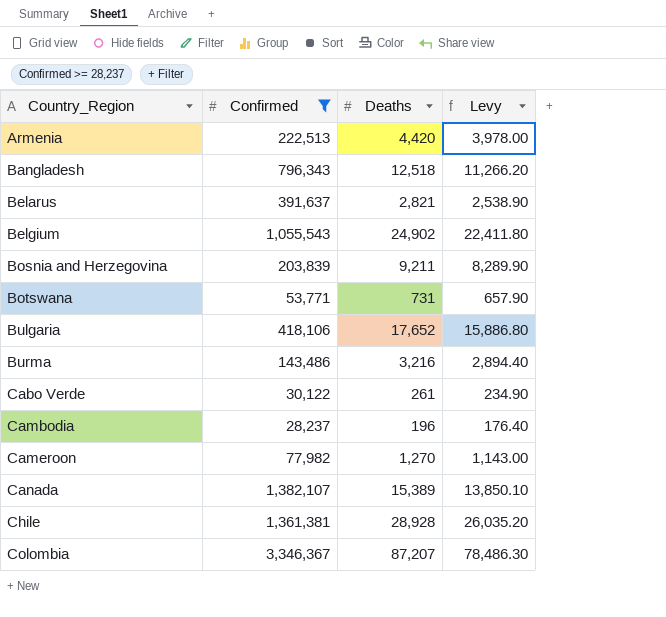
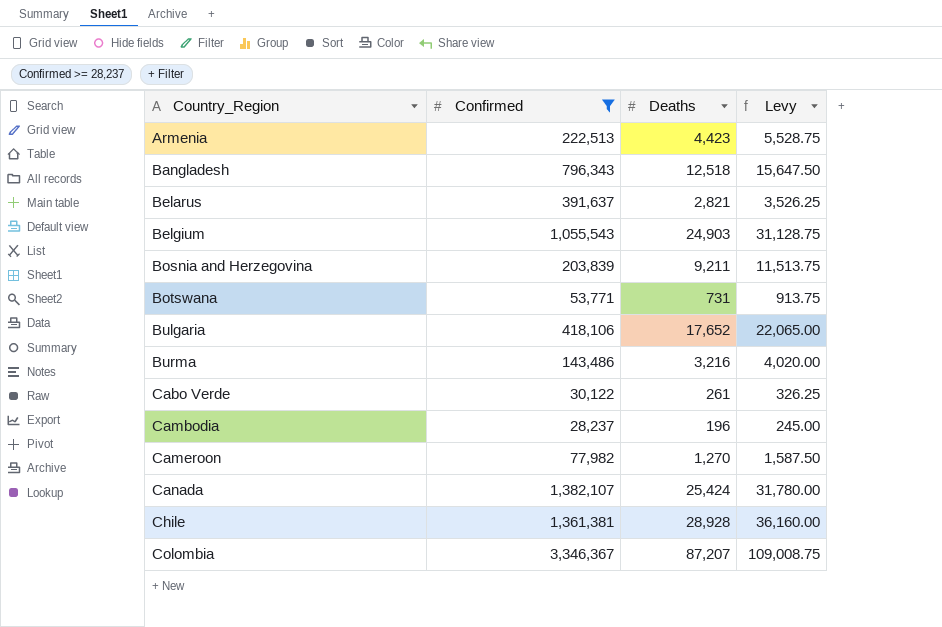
column Levy | formula: [Deaths] * 0.9 -> [Deaths] * 1.25
Armenia | Deaths: 4,420 -> 4,423
Belgium | Deaths: 24,902 -> 24,903
Canada | Deaths: 15,389 -> 25,424

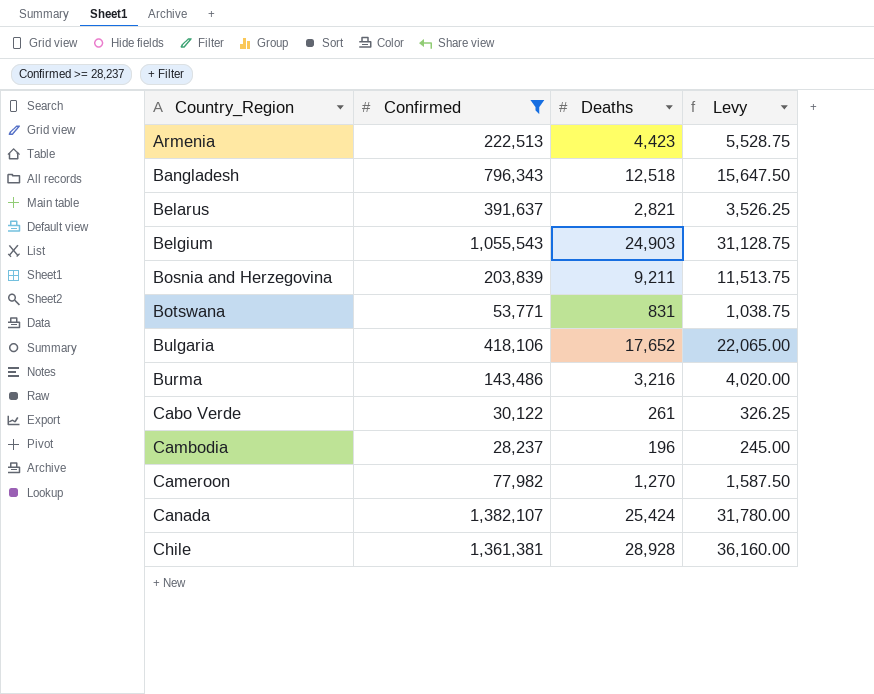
row Colombia: 3,346,367 | 87,207 | 109,008.75 -> none
Botswana | Deaths: 731 -> 831
Botswana | Levy: 913.75 -> 1,038.75

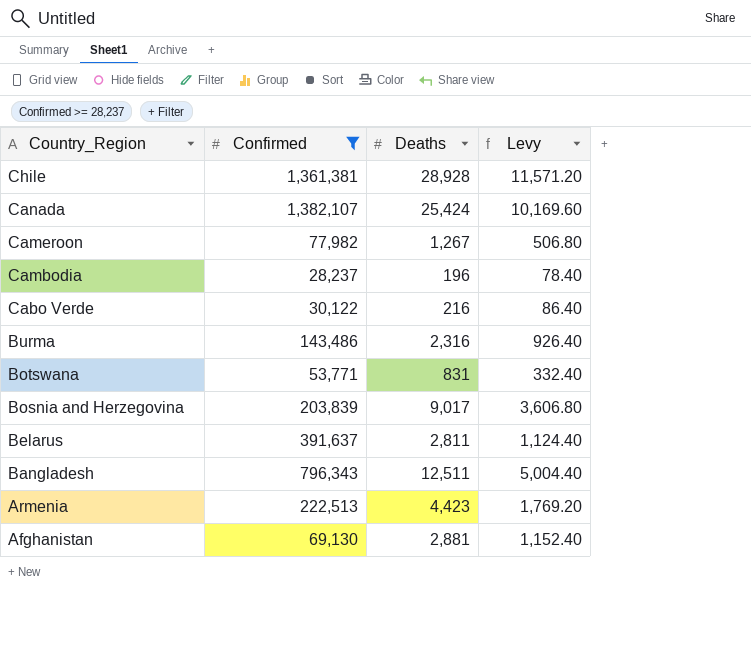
row order: Country_Region ascending -> Country_Region descending
column Levy | formula: [Deaths] * 1.25 -> [Deaths] * 0.4
row Belgium: 1,055,543 | 24,903 | 31,128.75 -> none
row Bulgaria: 418,106 | 17,652 | 22,065.00 -> none
Cameroon | Deaths: 1,270 -> 1,267
Cabo Verde | Deaths: 261 -> 216
Burma | Deaths: 3,216 -> 2,316
Bosnia and Herzegovina | Deaths: 9,211 -> 9,017
Belarus | Deaths: 2,821 -> 2,811
Bangladesh | Deaths: 12,518 -> 12,511
row Afghanistan: none -> 69,130 | 2,881 | 1,152.40

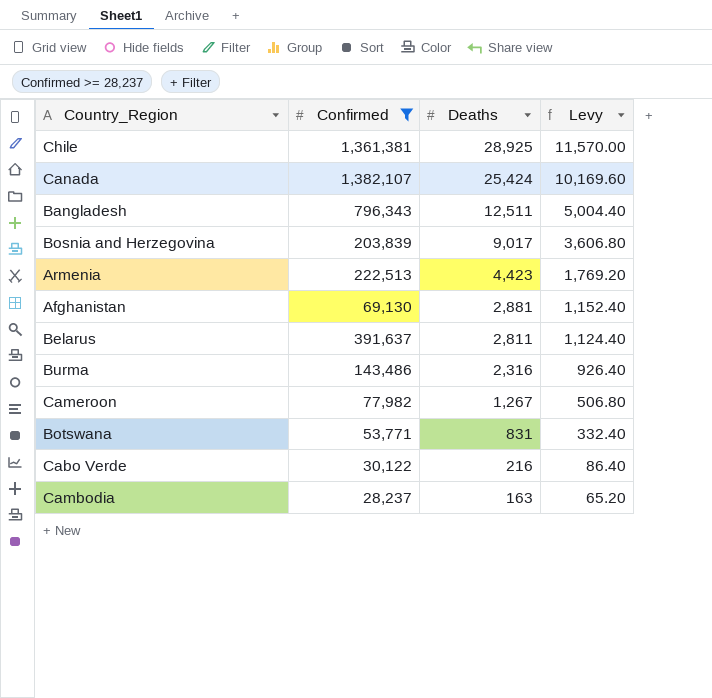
row order: Country_Region descending -> Deaths descending
Chile | Deaths: 28,928 -> 28,925
Chile | Levy: 11,571.20 -> 11,570.00
Cambodia | Deaths: 196 -> 163
Cambodia | Levy: 78.40 -> 65.20

